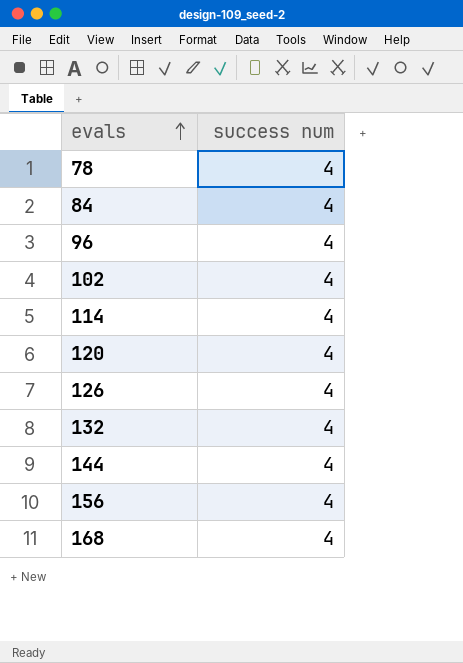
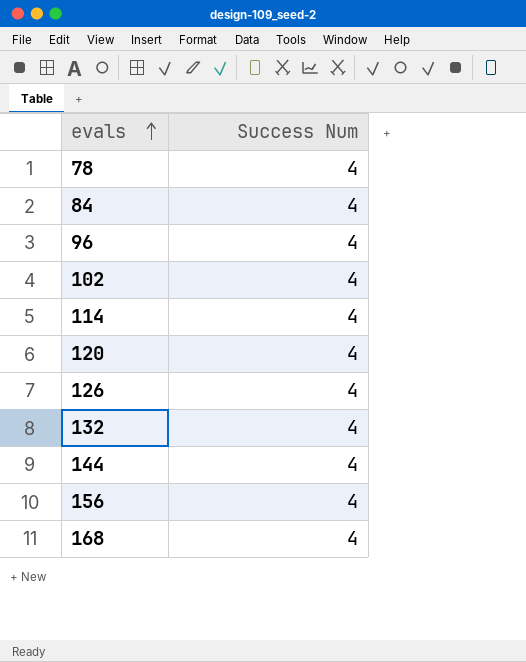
column name: success num -> Success Num

